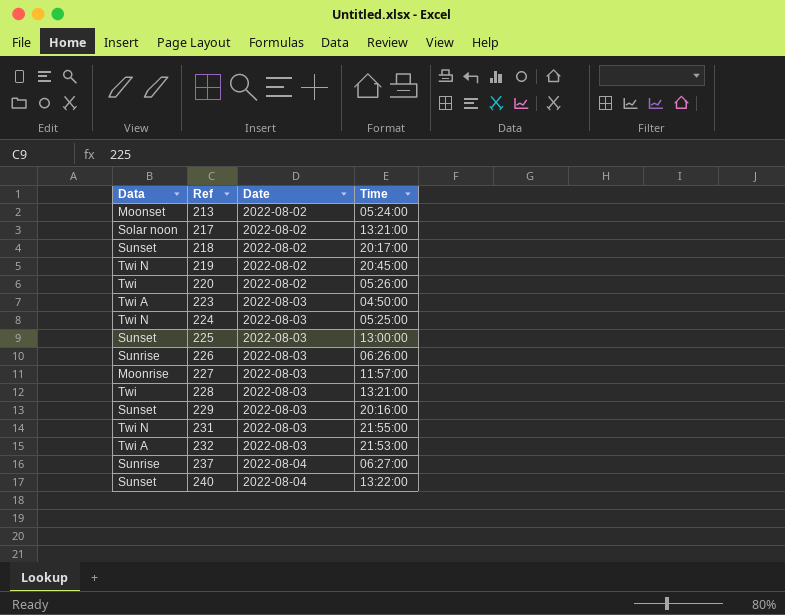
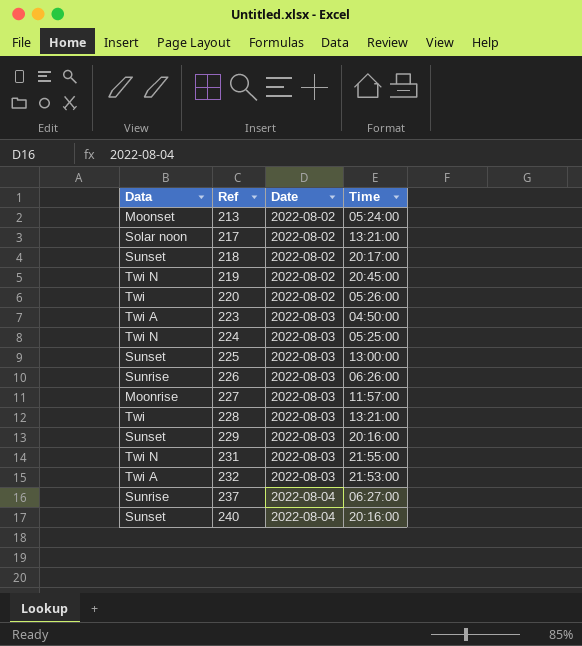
240 | Time: 13:22:00 -> 20:16:00

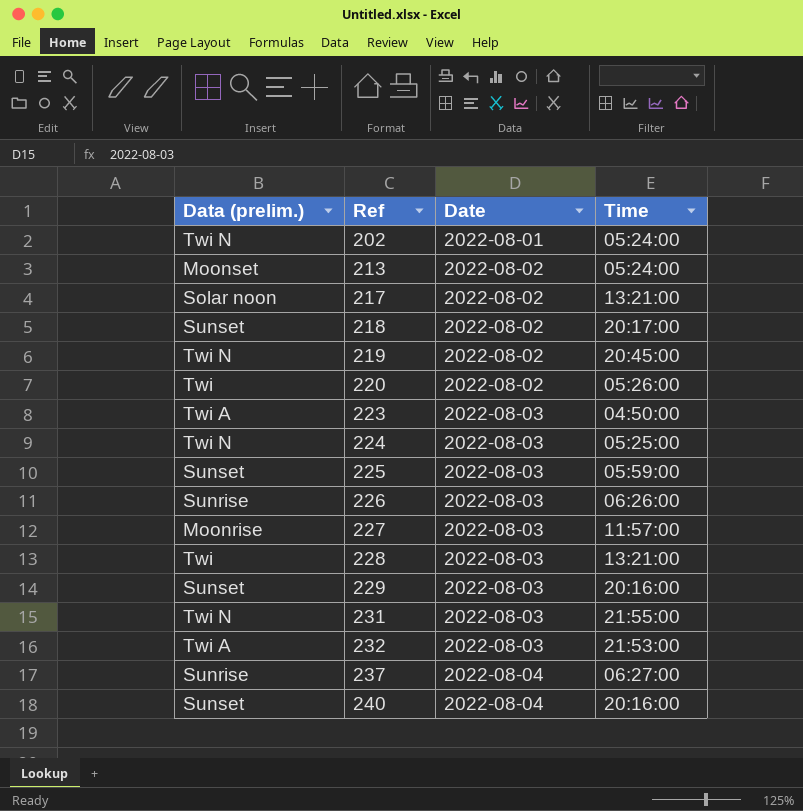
column name: Data -> Data (prelim.)
row 202: none -> Twi N | 2022-08-01 | 05:24:00
225 | Time: 13:00:00 -> 05:59:00

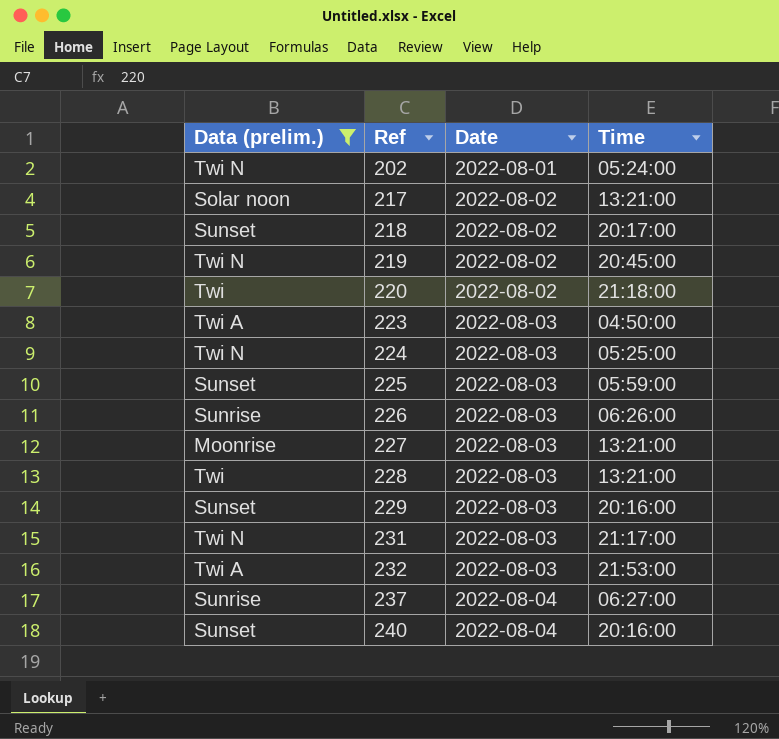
filter: none -> Data (prelim.) != Moonset
220 | Time: 05:26:00 -> 21:18:00
227 | Time: 11:57:00 -> 13:21:00
231 | Time: 21:55:00 -> 21:17:00

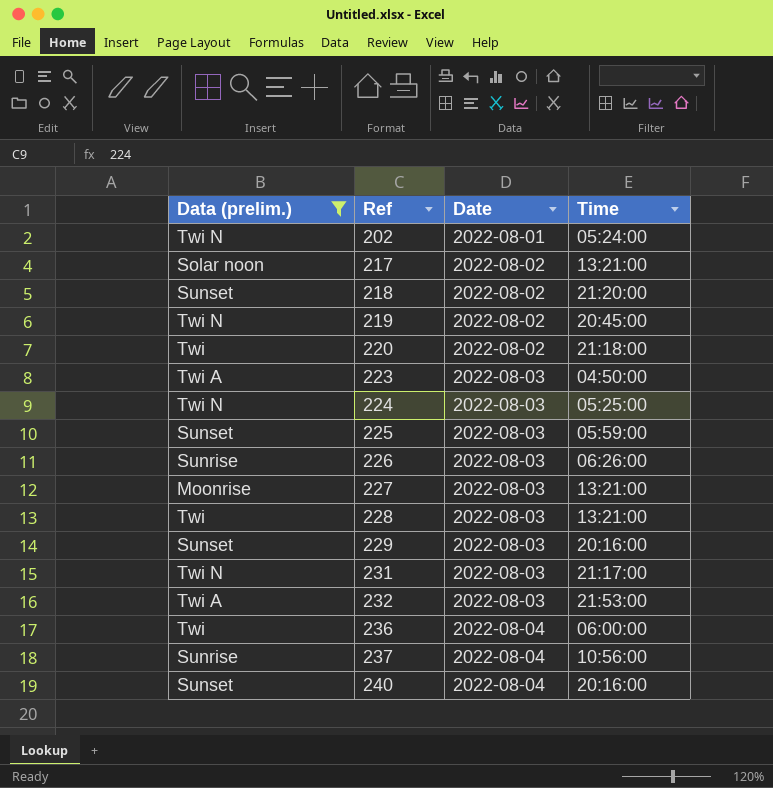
218 | Time: 20:17:00 -> 21:20:00
row 236: none -> Twi | 2022-08-04 | 06:00:00
237 | Time: 06:27:00 -> 10:56:00

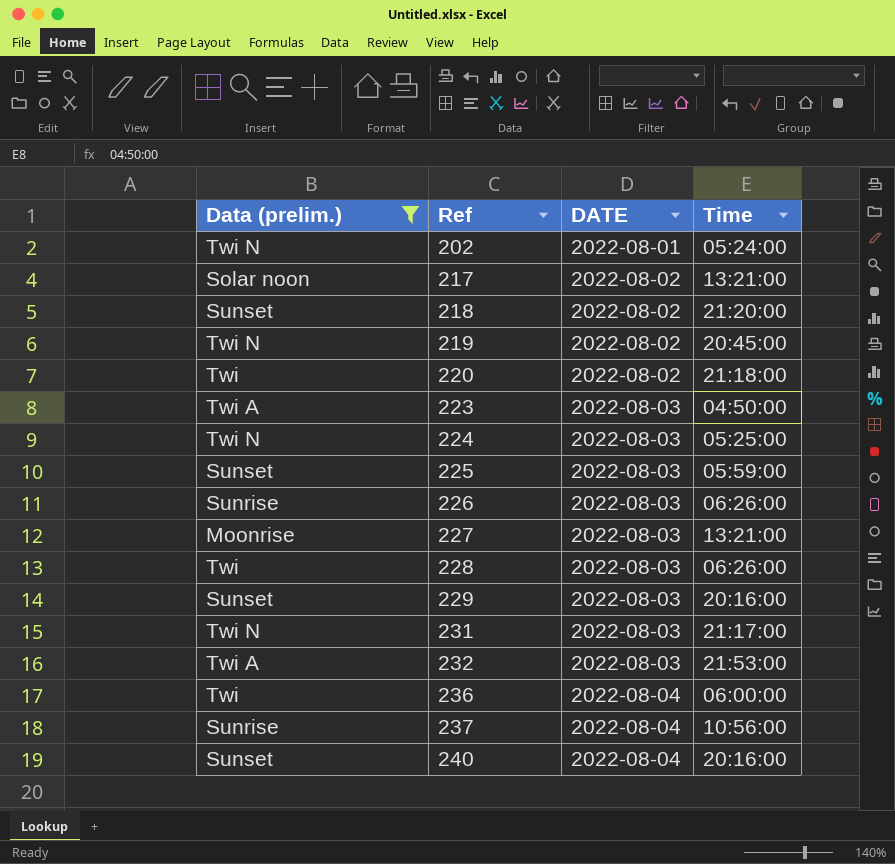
column name: Date -> DATE
228 | Time: 13:21:00 -> 06:26:00

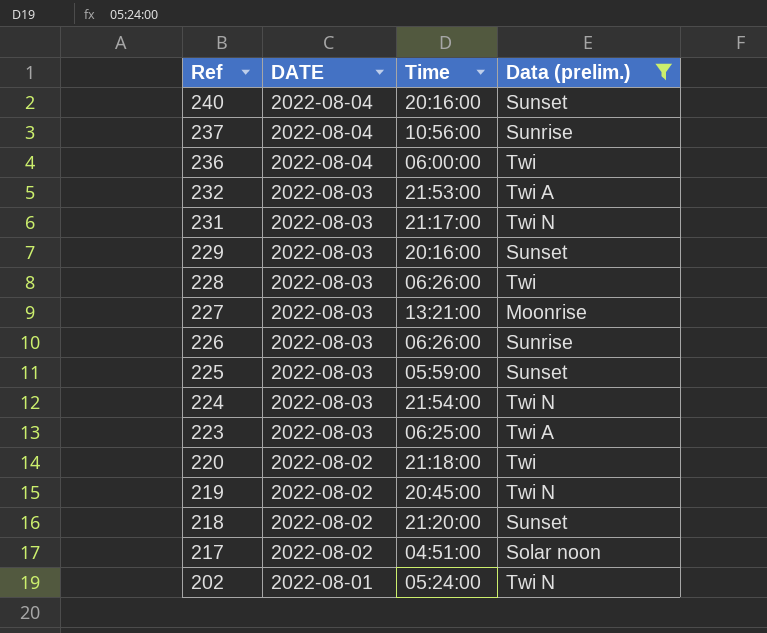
row order: Ref ascending -> Ref descending
column Data (prelim.) | position: 1 -> 4
224 | Time: 05:25:00 -> 21:54:00
223 | Time: 04:50:00 -> 06:25:00
217 | Time: 13:21:00 -> 04:51:00

